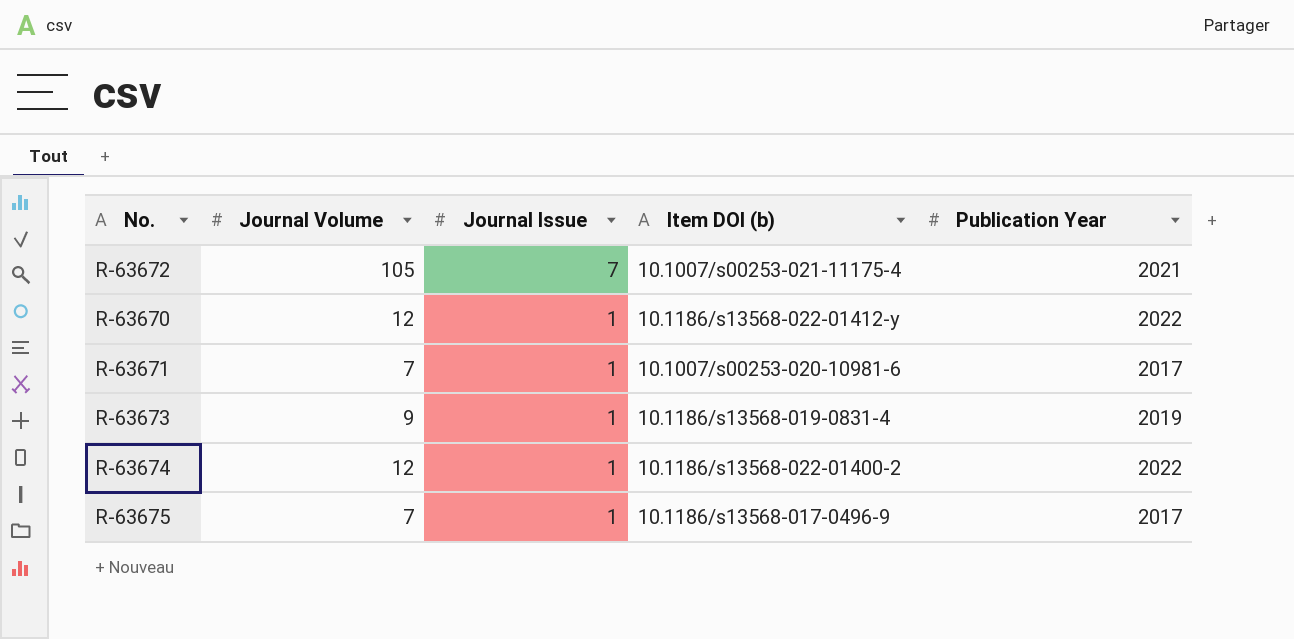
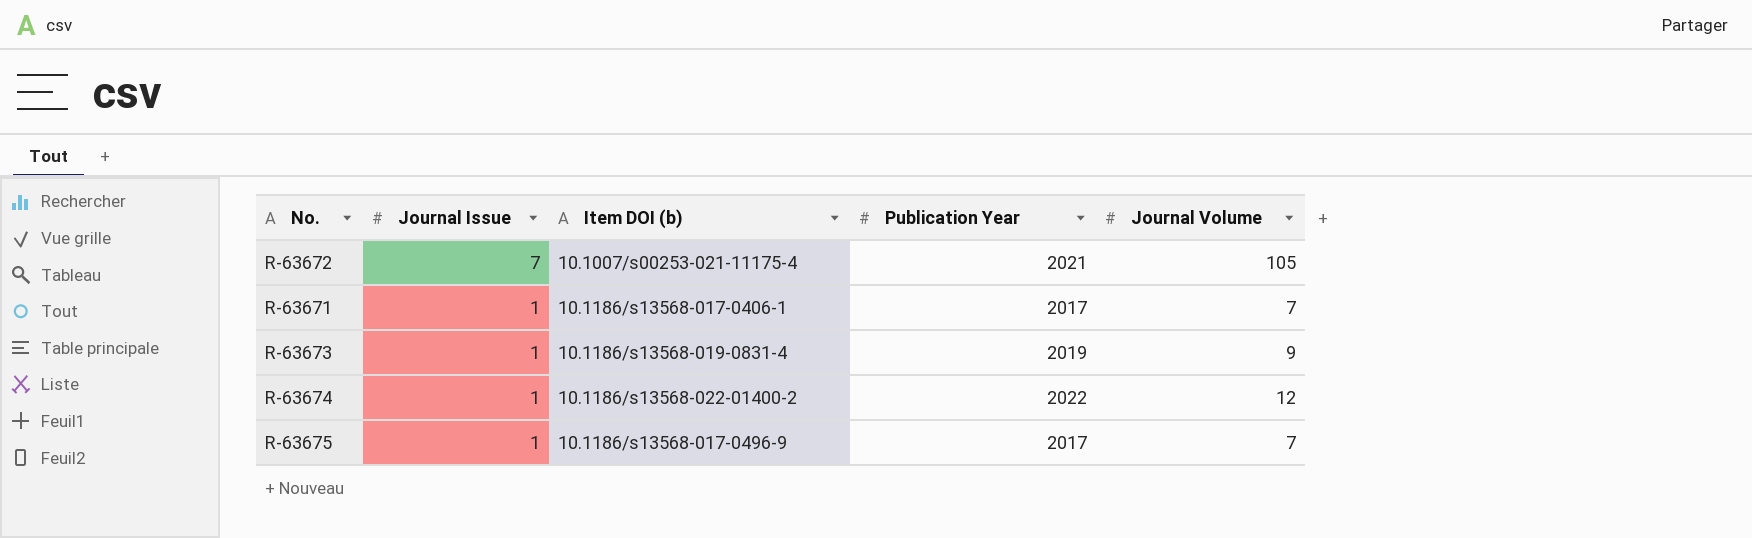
column Journal Volume | position: 2 -> 5
row R-63670: 12 | 1 | 10.1186/s13568-022-01412-y | 2022 -> none
R-63671 | Item DOI (b): 10.1007/s00253-020-10981-6 -> 10.1186/s13568-017-0406-1

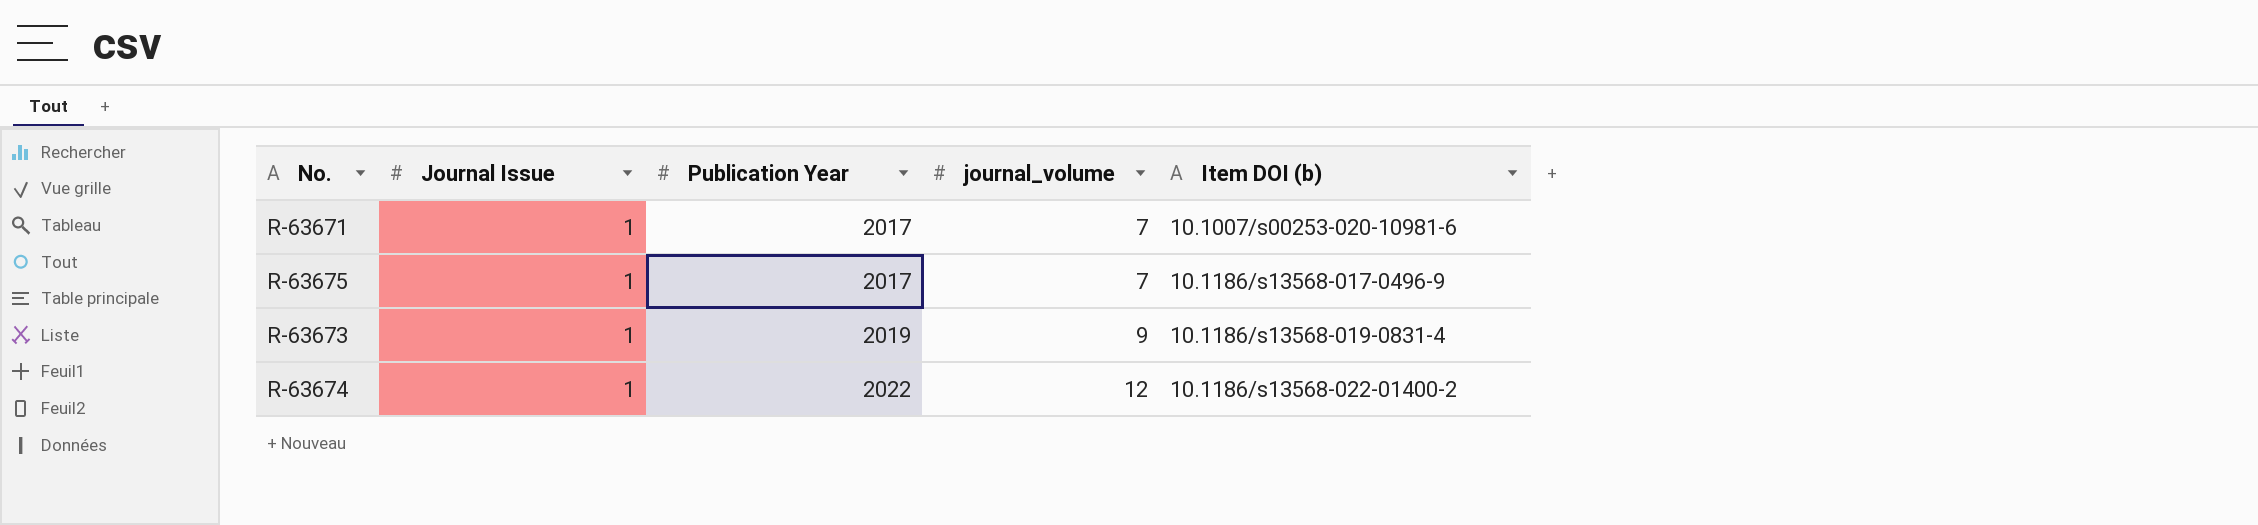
row order: Journal Issue descending -> Publication Year ascending
column name: Journal Volume -> journal_volume
column Item DOI (b) | position: 3 -> 5
row R-63672: 7 | 10.1007/s00253-021-11175-4 | 2021 | 105 -> none
R-63671 | Item DOI (b): 10.1186/s13568-017-0406-1 -> 10.1007/s00253-020-10981-6

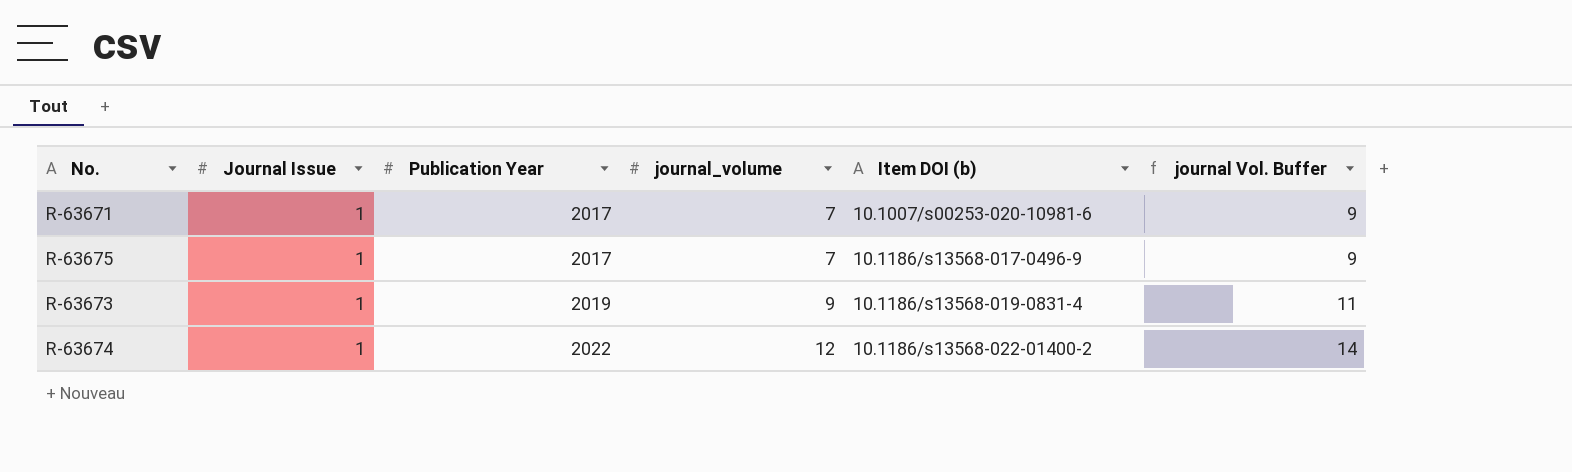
column journal Vol. Buffer | formula: none -> [journal_volume] + 2

